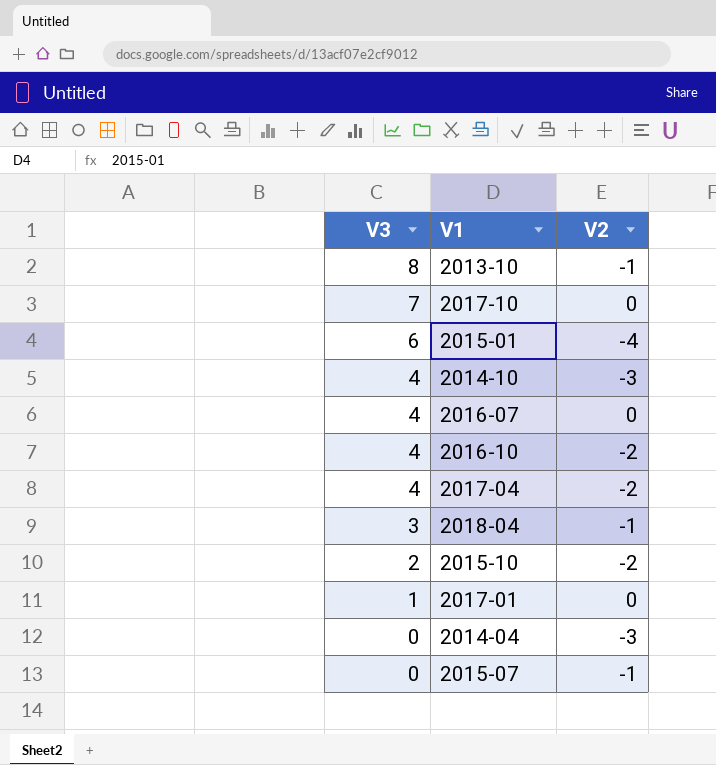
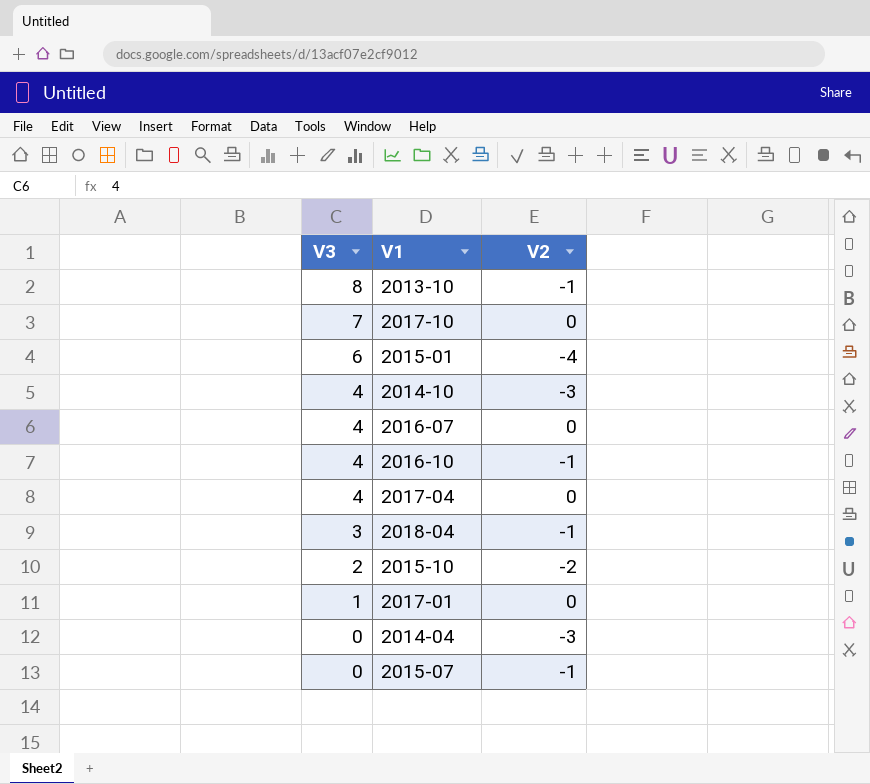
2016-10 | V2: -2 -> -1
2017-04 | V2: -2 -> 0

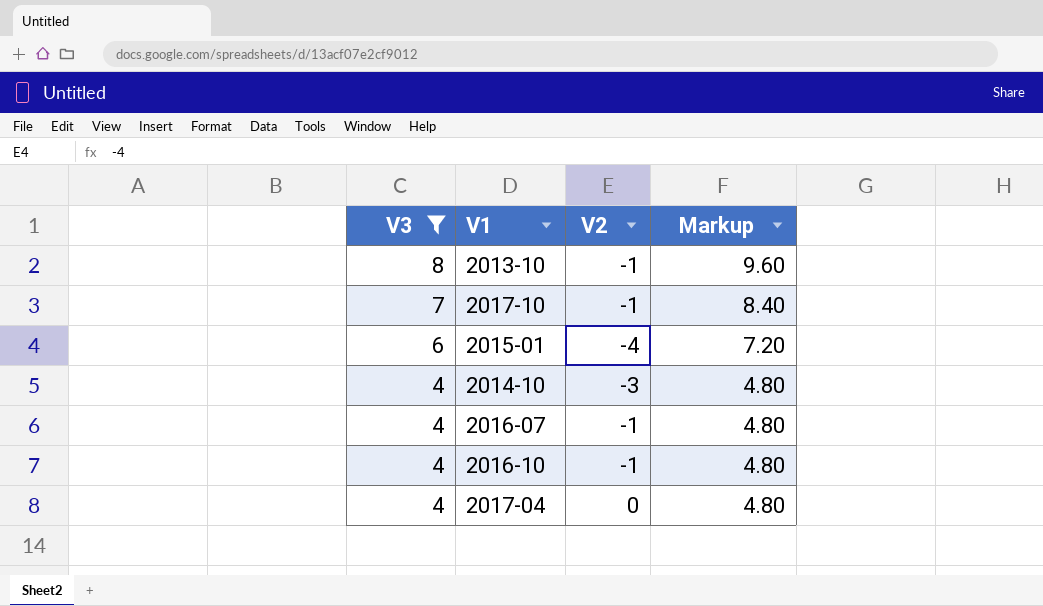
filter: none -> V3 >= 4
column Markup | formula: none -> [V3] * 1.2
2017-10 | V2: 0 -> -1
2016-07 | V2: 0 -> -1

